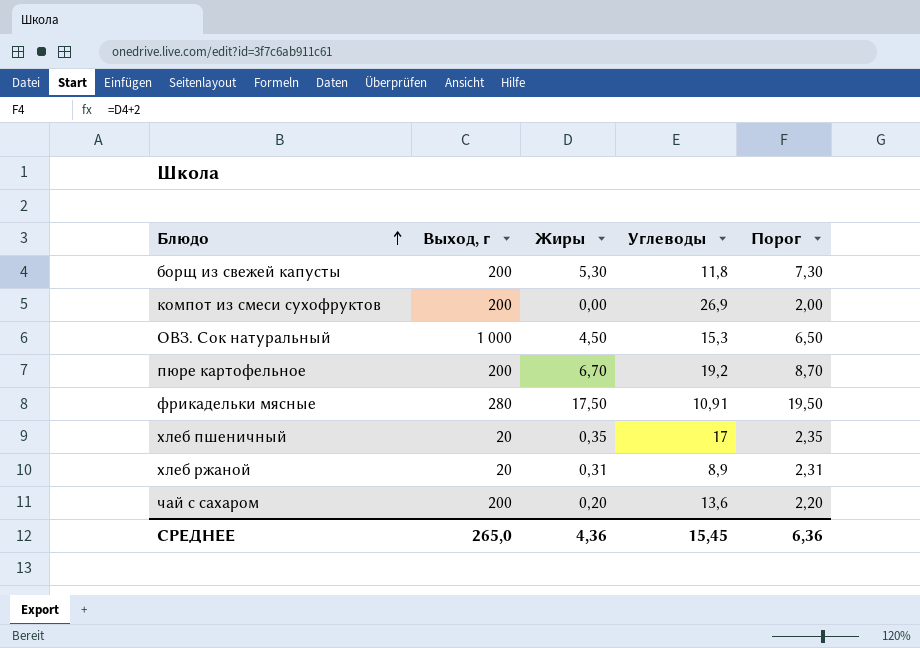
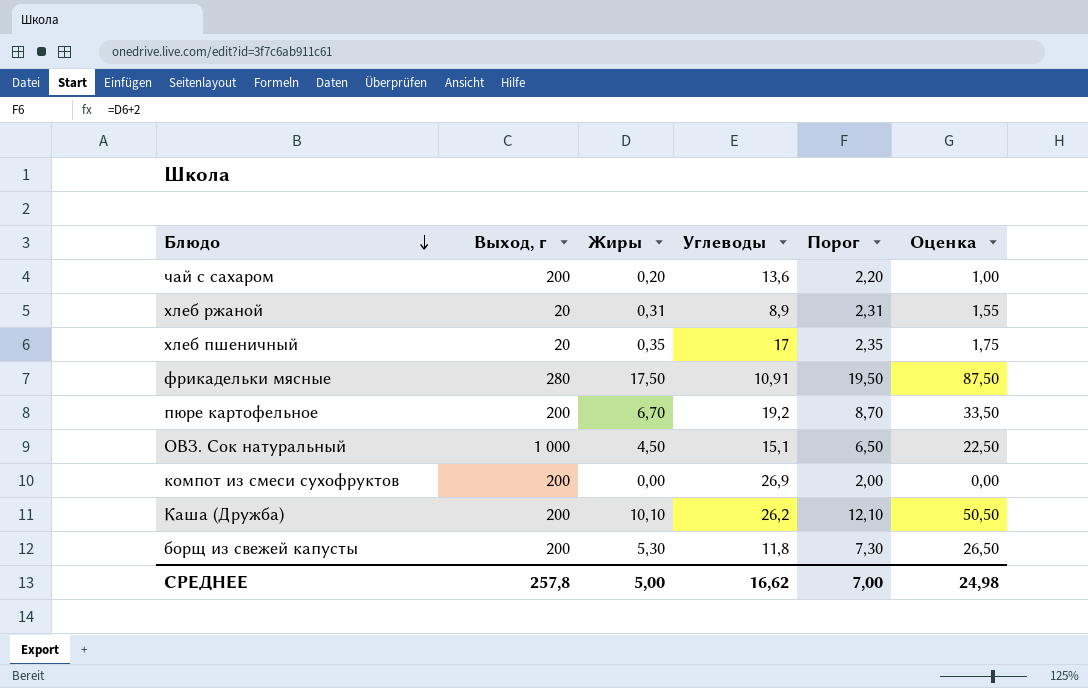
row order: Блюдо ascending -> Блюдо descending
column Оценка | formula: none -> [Жиры] * 5
ОВЗ. Сок натуральный | Углеводы: 15,3 -> 15,1
row Каша (Дружба): none -> 200 | 10,10 | 26,2 | 12,10 | 50,50
СРЕДНЕЕ | Выход, г: 265,0 -> 257,8
СРЕДНЕЕ | Жиры: 4,36 -> 5,00
СРЕДНЕЕ | Углеводы: 15,45 -> 16,62
СРЕДНЕЕ | Порог: 6,36 -> 7,00

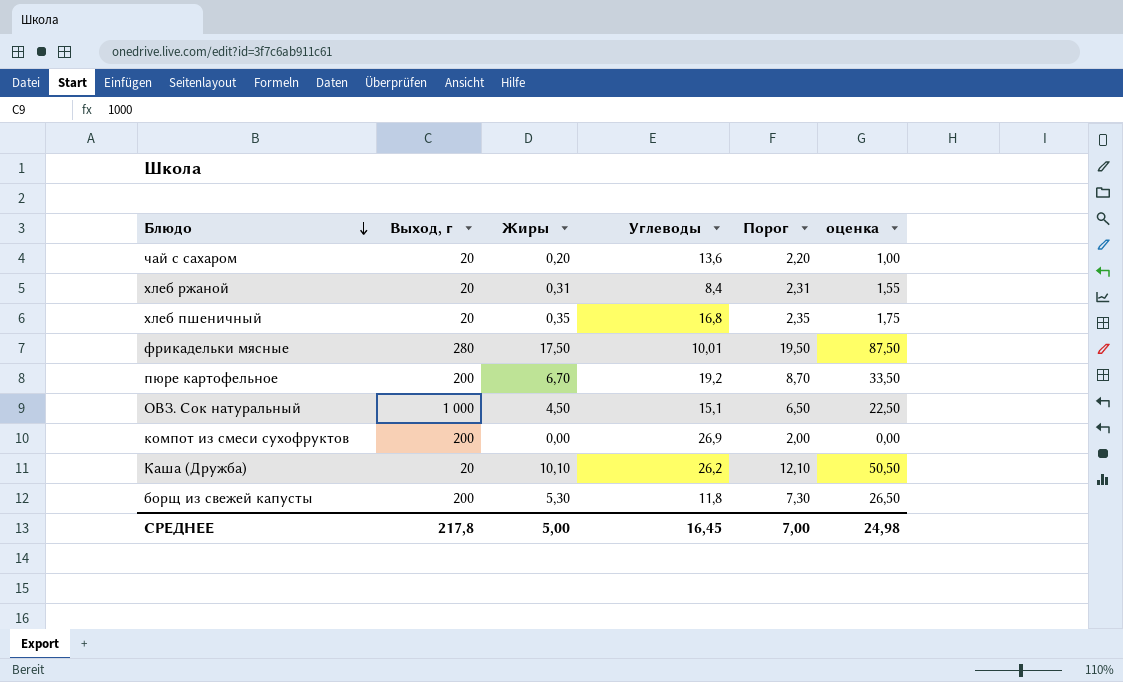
column name: Оценка -> оценка
чай с сахаром | Выход, г: 200 -> 20
хлеб ржаной | Углеводы: 8,9 -> 8,4
хлеб пшеничный | Углеводы: 17 -> 16,8
фрикадельки мясные | Углеводы: 10,91 -> 10,01
Каша (Дружба) | Выход, г: 200 -> 20
СРЕДНЕЕ | Выход, г: 257,8 -> 217,8
СРЕДНЕЕ | Углеводы: 16,62 -> 16,45

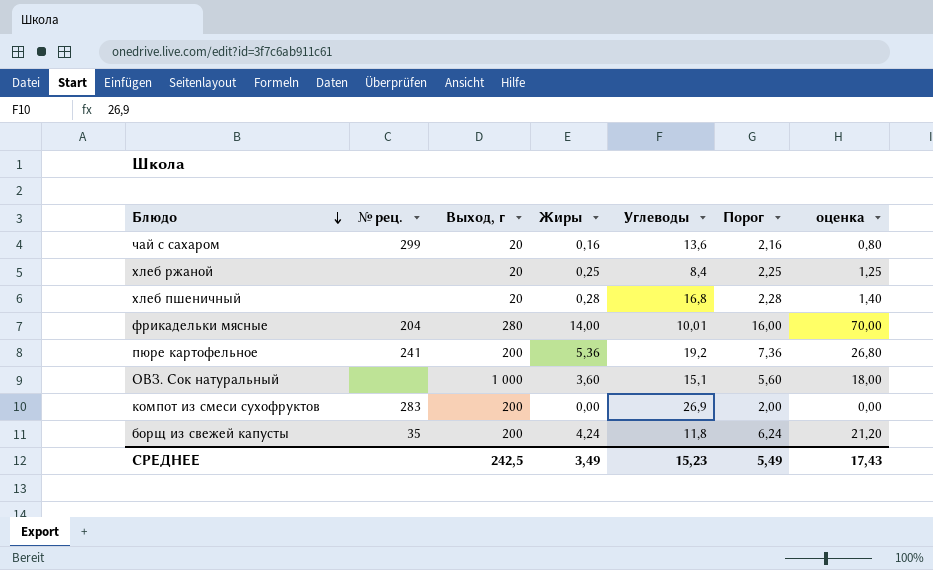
column № рец. | position: none -> 2
row Каша (Дружба): 20 | 10,10 | 26,2 | 12,10 | 50,50 -> none
чай с сахаром | Жиры: 0,20 -> 0,16
чай с сахаром | Порог: 2,20 -> 2,16
чай с сахаром | оценка: 1,00 -> 0,80
хлеб ржаной | Жиры: 0,31 -> 0,25
хлеб ржаной | Порог: 2,31 -> 2,25
хлеб ржаной | оценка: 1,55 -> 1,25
хлеб пшеничный | Жиры: 0,35 -> 0,28
хлеб пшеничный | Порог: 2,35 -> 2,28
хлеб пшеничный | оценка: 1,75 -> 1,40
фрикадельки мясные | Жиры: 17,50 -> 14,00
фрикадельки мясные | Порог: 19,50 -> 16,00
фрикадельки мясные | оценка: 87,50 -> 70,00
пюре картофельное | Жиры: 6,70 -> 5,36
пюре картофельное | Порог: 8,70 -> 7,36
пюре картофельное | оценка: 33,50 -> 26,80
ОВЗ. Сок натуральный | Жиры: 4,50 -> 3,60
ОВЗ. Сок натуральный | Порог: 6,50 -> 5,60
ОВЗ. Сок натуральный | оценка: 22,50 -> 18,00
борщ из свежей капусты | Жиры: 5,30 -> 4,24
борщ из свежей капусты | Порог: 7,30 -> 6,24
борщ из свежей капусты | оценка: 26,50 -> 21,20
СРЕДНЕЕ | Выход, г: 217,8 -> 242,5
СРЕДНЕЕ | Жиры: 5,00 -> 3,49
СРЕДНЕЕ | Углеводы: 16,45 -> 15,23
СРЕДНЕЕ | Порог: 7,00 -> 5,49
СРЕДНЕЕ | оценка: 24,98 -> 17,43

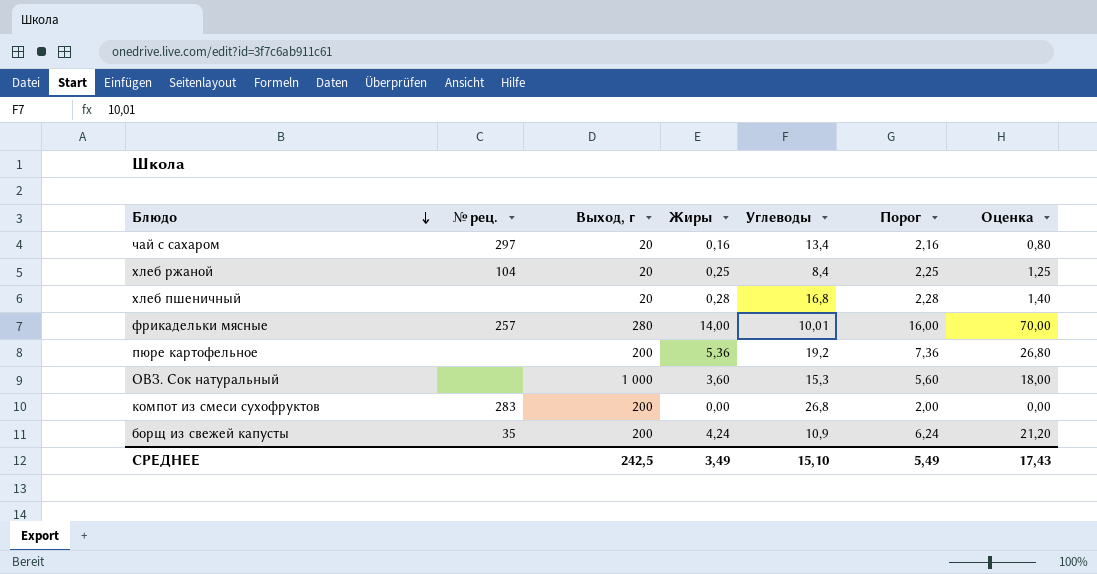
column name: оценка -> Оценка
чай с сахаром | № рец.: 299 -> 297
чай с сахаром | Углеводы: 13,6 -> 13,4
хлеб ржаной | № рец.: none -> 104
фрикадельки мясные | № рец.: 204 -> 257
пюре картофельное | № рец.: 241 -> none
ОВЗ. Сок натуральный | Углеводы: 15,1 -> 15,3
компот из смеси сухофруктов | Углеводы: 26,9 -> 26,8
борщ из свежей капусты | Углеводы: 11,8 -> 10,9
СРЕДНЕЕ | Углеводы: 15,23 -> 15,10

